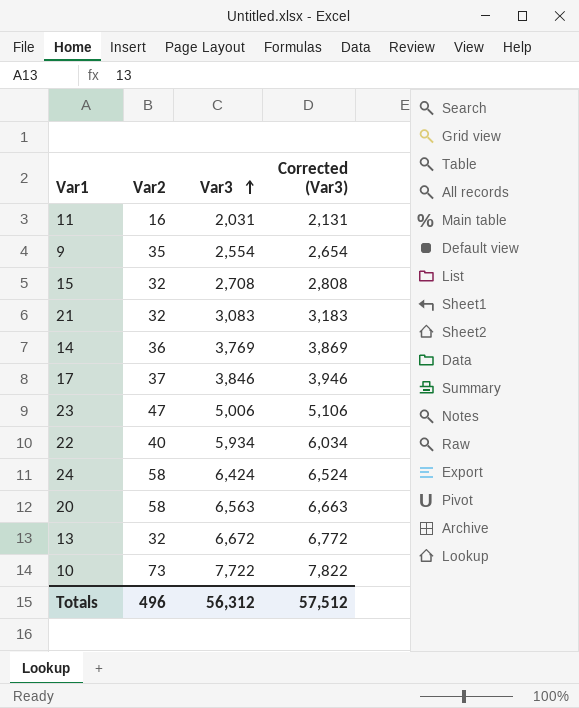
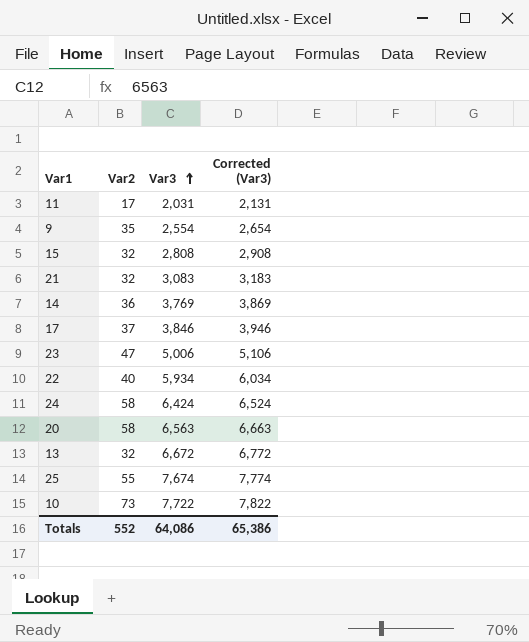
11 | Var2: 16 -> 17
15 | Var3: 2,708 -> 2,808
15 | Corrected (Var3): 2,808 -> 2,908
row 25: none -> 55 | 7,674 | 7,774
Totals | Var2: 496 -> 552
Totals | Var3: 56,312 -> 64,086
Totals | Corrected (Var3): 57,512 -> 65,386

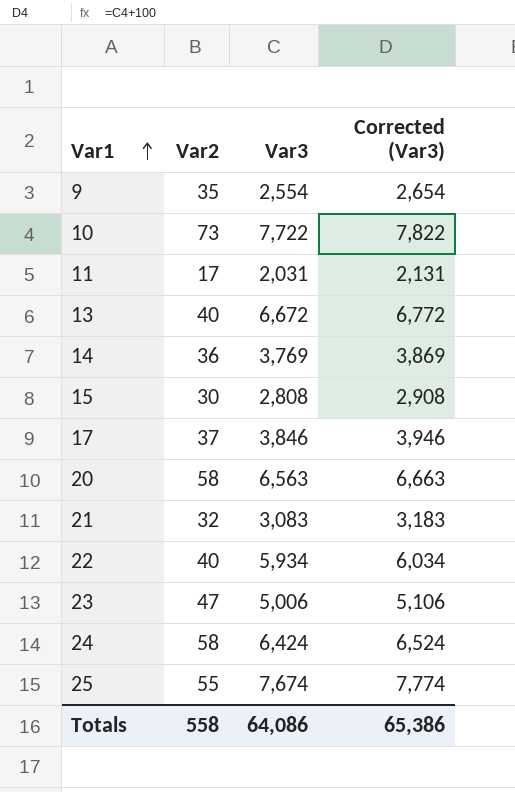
row order: Var3 ascending -> Var1 ascending
13 | Var2: 32 -> 40
15 | Var2: 32 -> 30
Totals | Var2: 552 -> 558

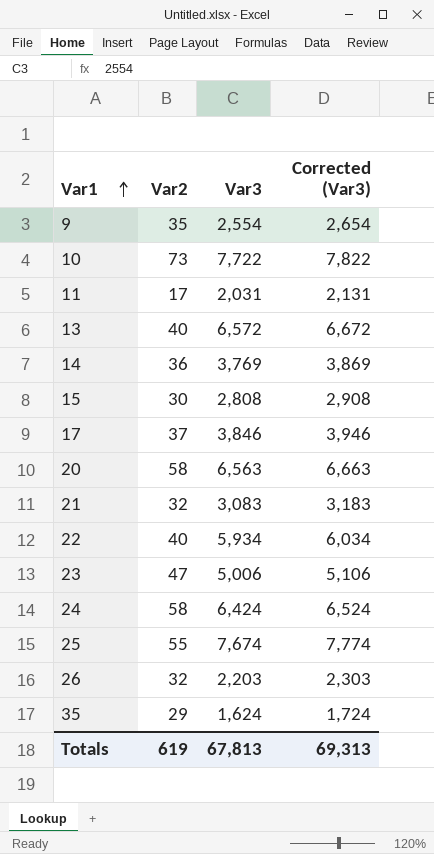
13 | Var3: 6,672 -> 6,572
13 | Corrected (Var3): 6,772 -> 6,672
row 26: none -> 32 | 2,203 | 2,303
row 35: none -> 29 | 1,624 | 1,724
Totals | Var2: 558 -> 619
Totals | Var3: 64,086 -> 67,813
Totals | Corrected (Var3): 65,386 -> 69,313

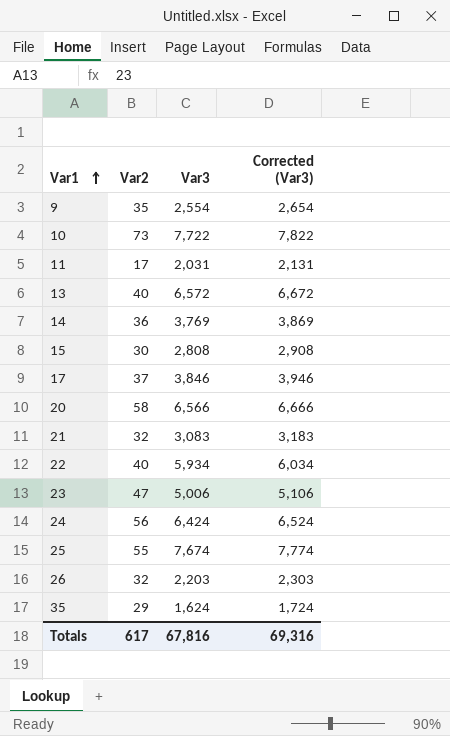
20 | Var3: 6,563 -> 6,566
20 | Corrected (Var3): 6,663 -> 6,666
24 | Var2: 58 -> 56
Totals | Var2: 619 -> 617
Totals | Var3: 67,813 -> 67,816
Totals | Corrected (Var3): 69,313 -> 69,316

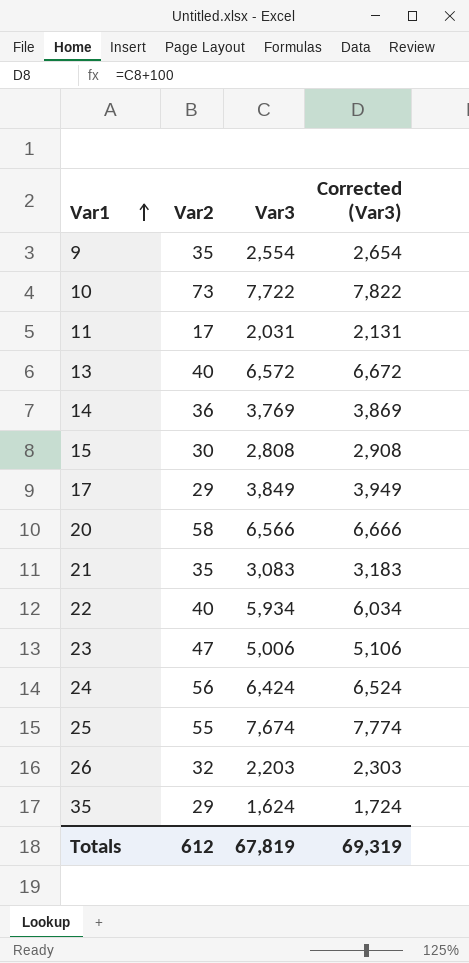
17 | Var2: 37 -> 29
17 | Var3: 3,846 -> 3,849
17 | Corrected (Var3): 3,946 -> 3,949
21 | Var2: 32 -> 35
Totals | Var2: 617 -> 612
Totals | Var3: 67,816 -> 67,819
Totals | Corrected (Var3): 69,316 -> 69,319

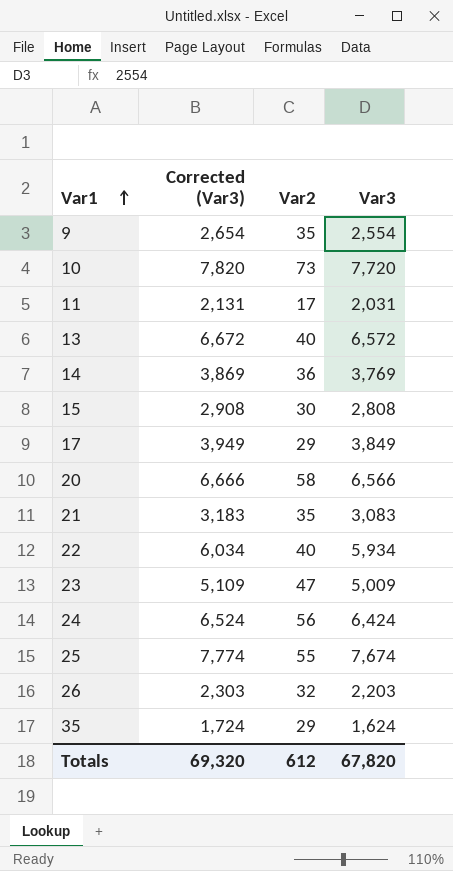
column Corrected (Var3) | position: 4 -> 2
10 | Corrected (Var3): 7,822 -> 7,820
10 | Var3: 7,722 -> 7,720
23 | Corrected (Var3): 5,106 -> 5,109
23 | Var3: 5,006 -> 5,009
Totals | Corrected (Var3): 69,319 -> 69,320
Totals | Var3: 67,819 -> 67,820

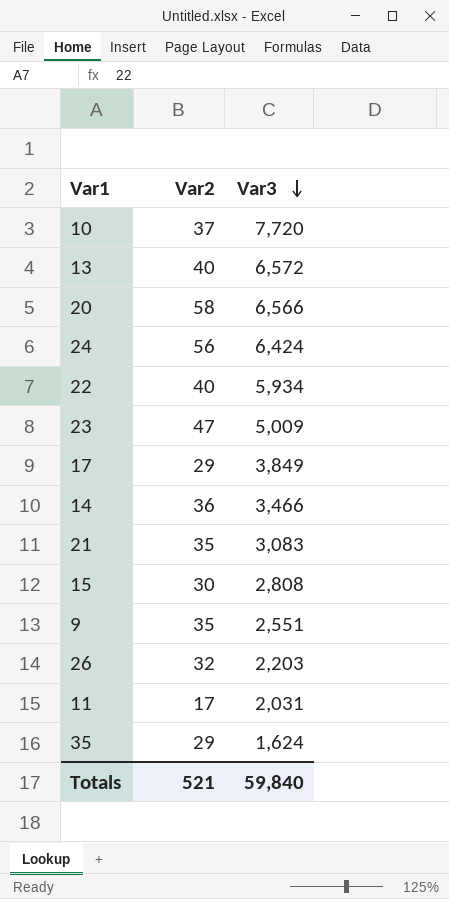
row order: Var1 ascending -> Var3 descending
column Corrected (Var3) | formula: [Var3] + 100 -> none
row 25: 7,774 | 55 | 7,674 -> none
10 | Var2: 73 -> 37
14 | Var3: 3,769 -> 3,466
9 | Var3: 2,554 -> 2,551
Totals | Var2: 612 -> 521
Totals | Var3: 67,820 -> 59,840

